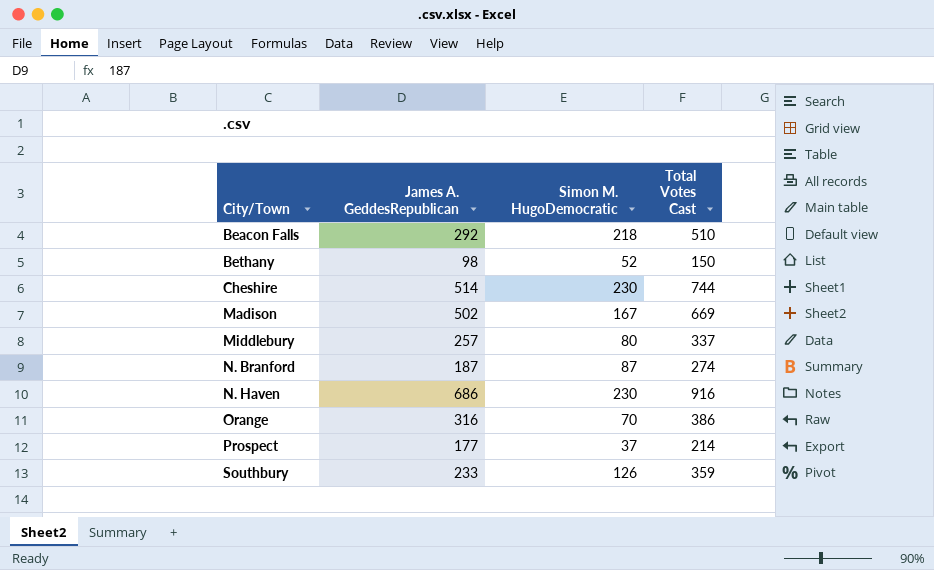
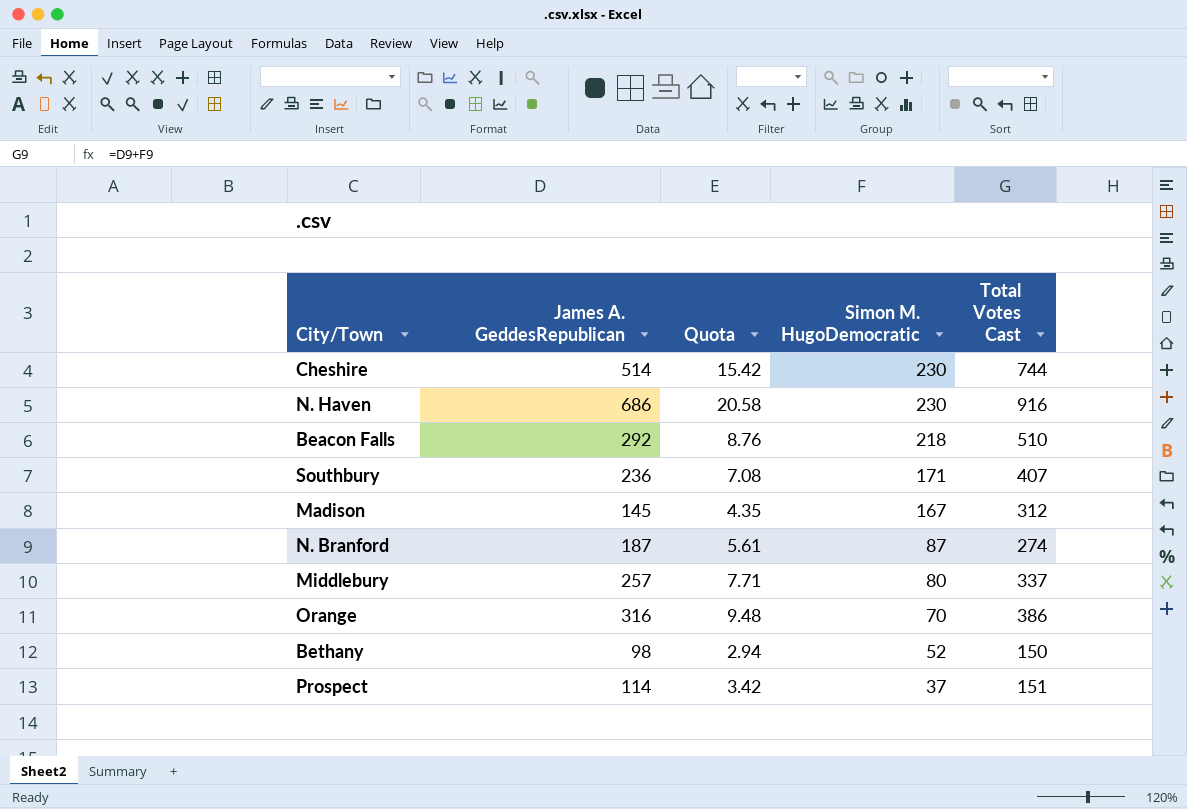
row order: City/Town ascending -> Simon M. HugoDemocratic descending
column Quota | formula: none -> [James A. GeddesRepublican] * 0.03
Southbury | James A. GeddesRepublican: 233 -> 236
Southbury | Simon M. HugoDemocratic: 126 -> 171
Southbury | Total Votes Cast: 359 -> 407
Madison | James A. GeddesRepublican: 502 -> 145
Madison | Total Votes Cast: 669 -> 312
Prospect | James A. GeddesRepublican: 177 -> 114
Prospect | Total Votes Cast: 214 -> 151

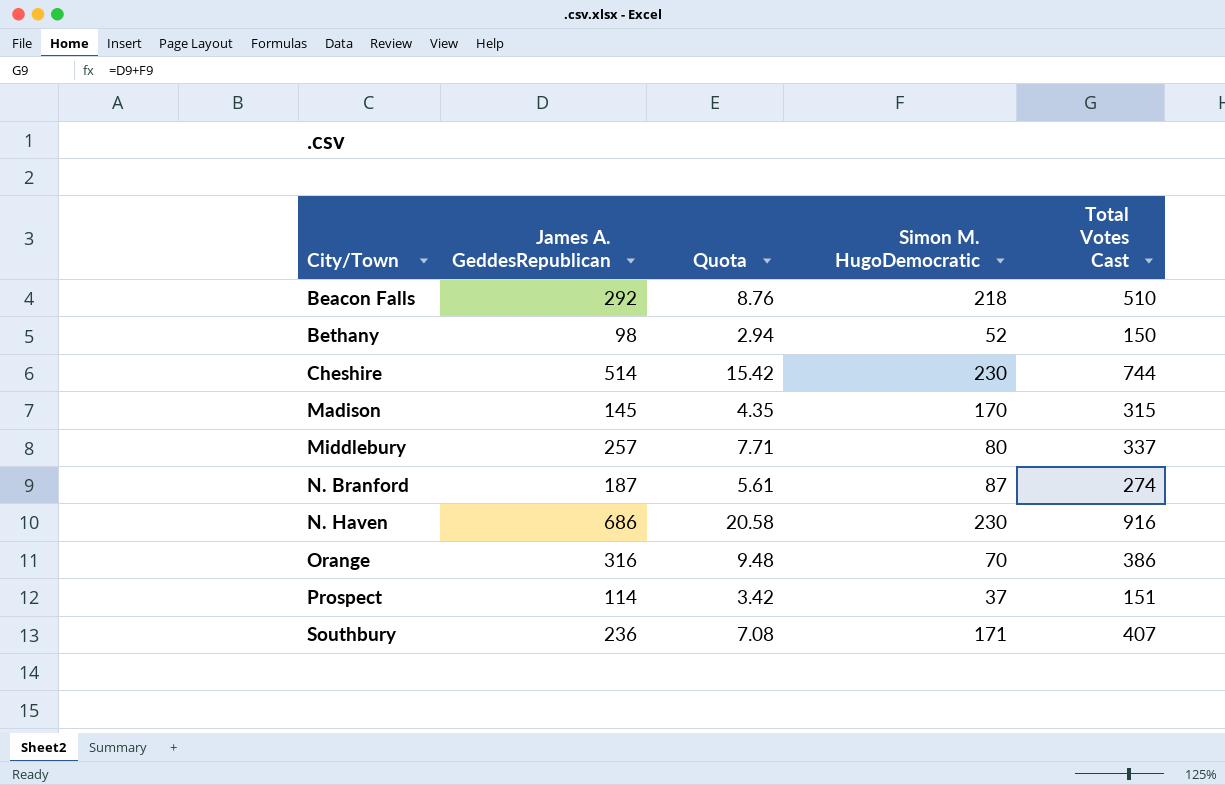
row order: Simon M. HugoDemocratic descending -> City/Town ascending
Madison | Simon M. HugoDemocratic: 167 -> 170
Madison | Total Votes Cast: 312 -> 315

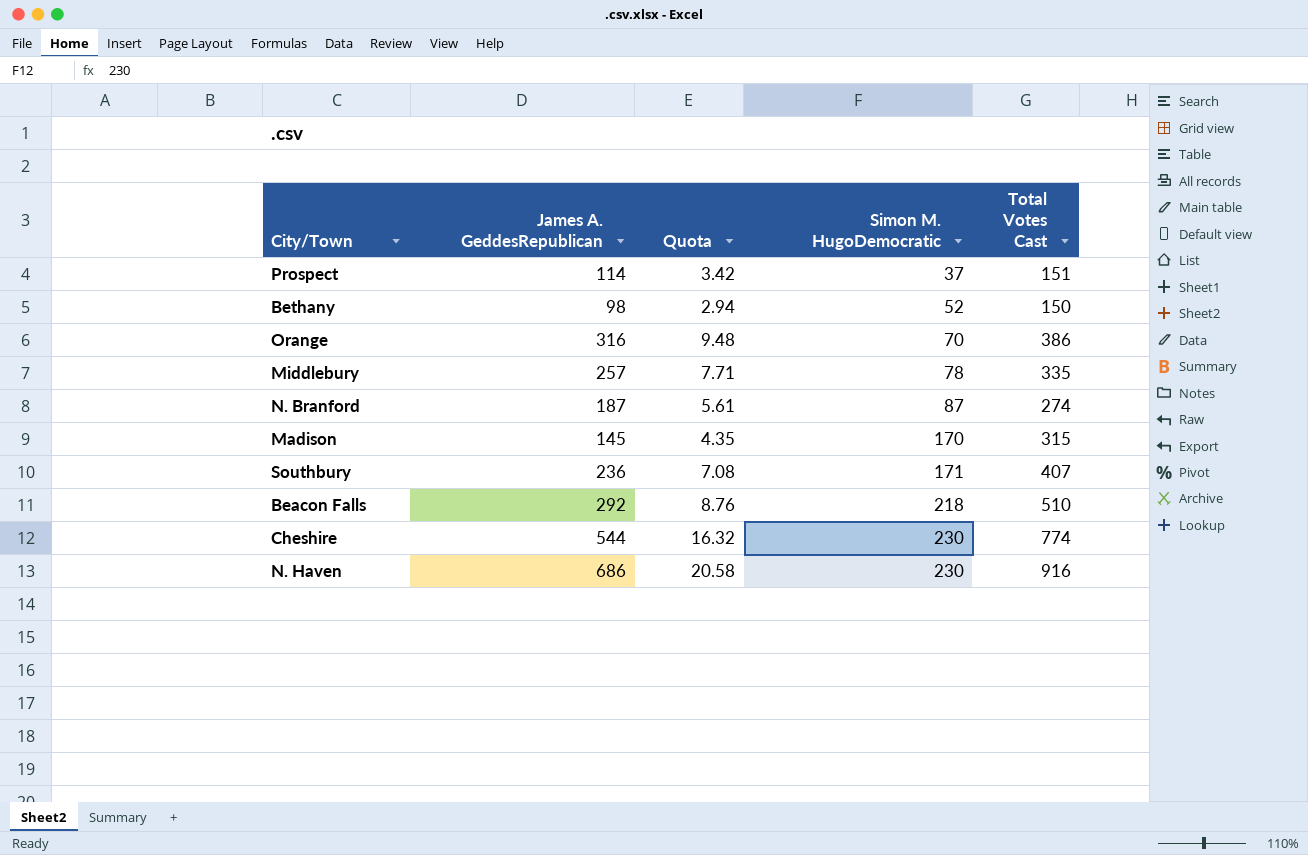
row order: City/Town ascending -> Simon M. HugoDemocratic ascending
Middlebury | Simon M. HugoDemocratic: 80 -> 78
Middlebury | Total Votes Cast: 337 -> 335
Cheshire | James A. GeddesRepublican: 514 -> 544
Cheshire | Quota: 15.42 -> 16.32
Cheshire | Total Votes Cast: 744 -> 774

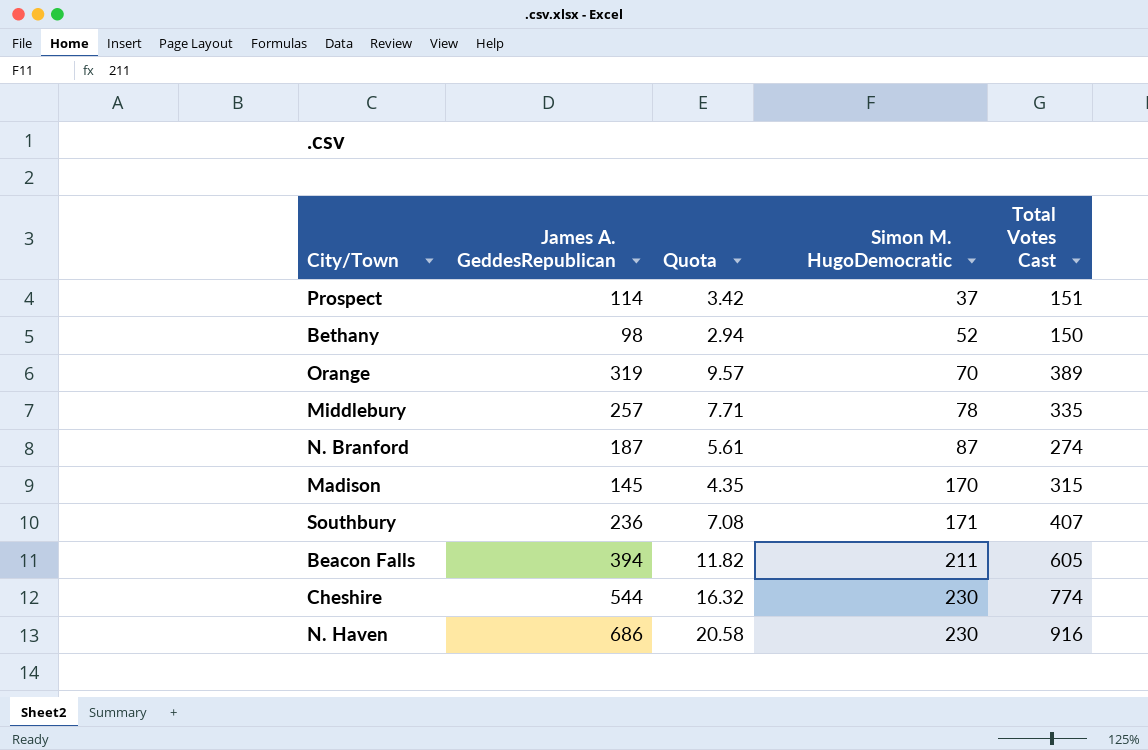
Orange | James A. GeddesRepublican: 316 -> 319
Orange | Quota: 9.48 -> 9.57
Orange | Total Votes Cast: 386 -> 389
Beacon Falls | James A. GeddesRepublican: 292 -> 394
Beacon Falls | Quota: 8.76 -> 11.82
Beacon Falls | Simon M. HugoDemocratic: 218 -> 211
Beacon Falls | Total Votes Cast: 510 -> 605

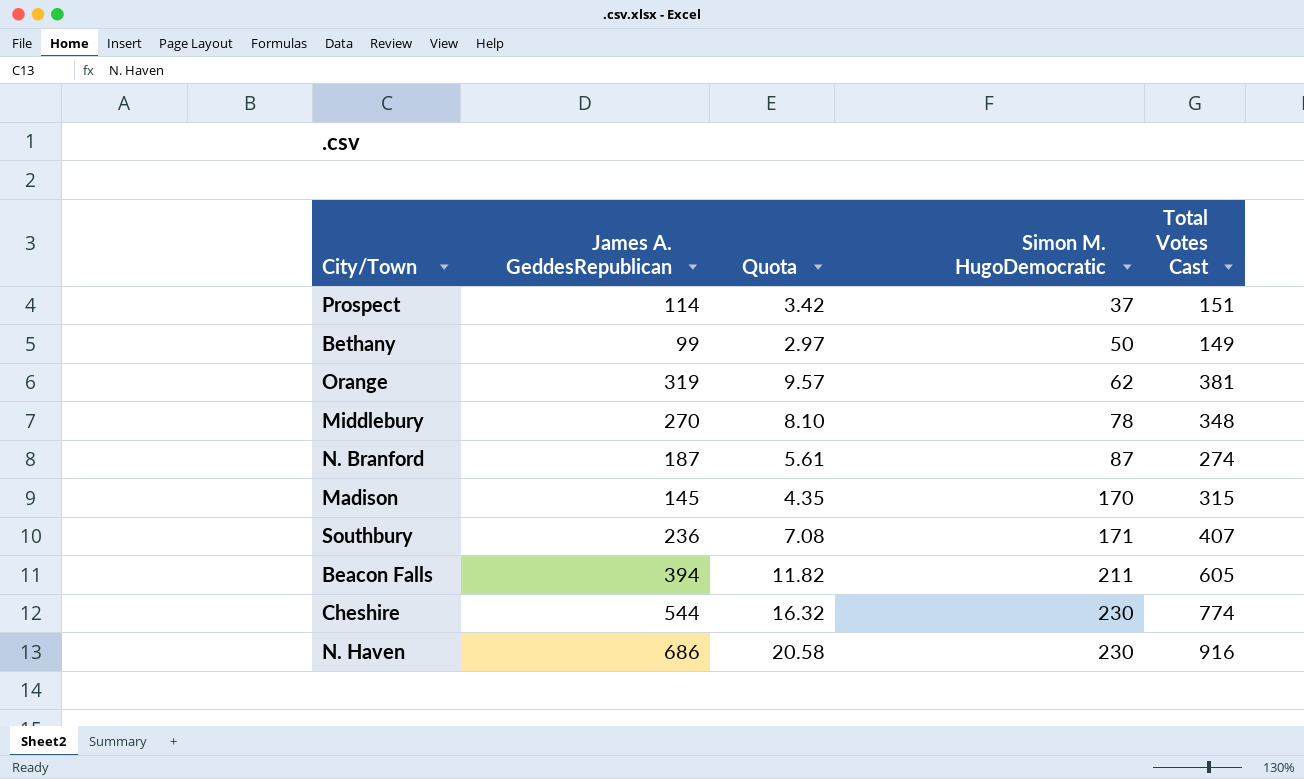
Bethany | James A. GeddesRepublican: 98 -> 99
Bethany | Quota: 2.94 -> 2.97
Bethany | Simon M. HugoDemocratic: 52 -> 50
Bethany | Total Votes Cast: 150 -> 149
Orange | Simon M. HugoDemocratic: 70 -> 62
Orange | Total Votes Cast: 389 -> 381
Middlebury | James A. GeddesRepublican: 257 -> 270
Middlebury | Quota: 7.71 -> 8.10
Middlebury | Total Votes Cast: 335 -> 348

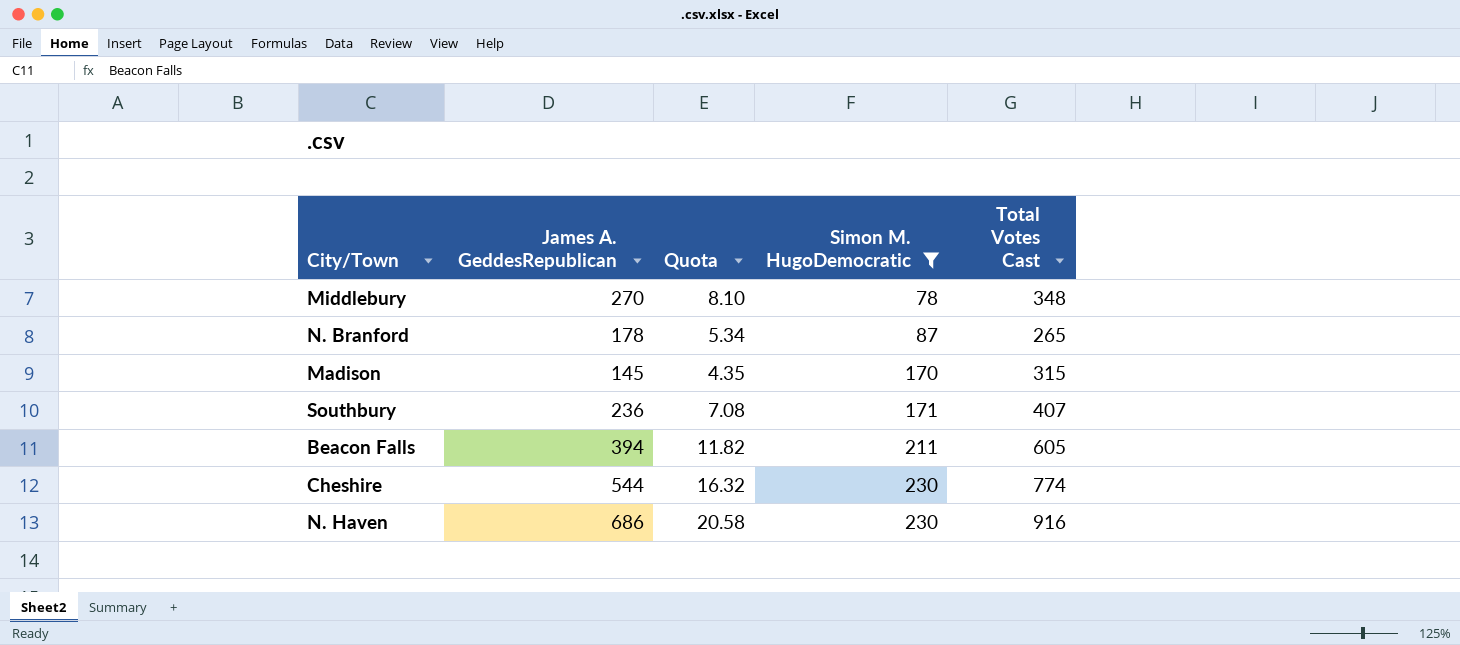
filter: none -> Simon M. HugoDemocratic >= 78
N. Branford | James A. GeddesRepublican: 187 -> 178
N. Branford | Quota: 5.61 -> 5.34
N. Branford | Total Votes Cast: 274 -> 265

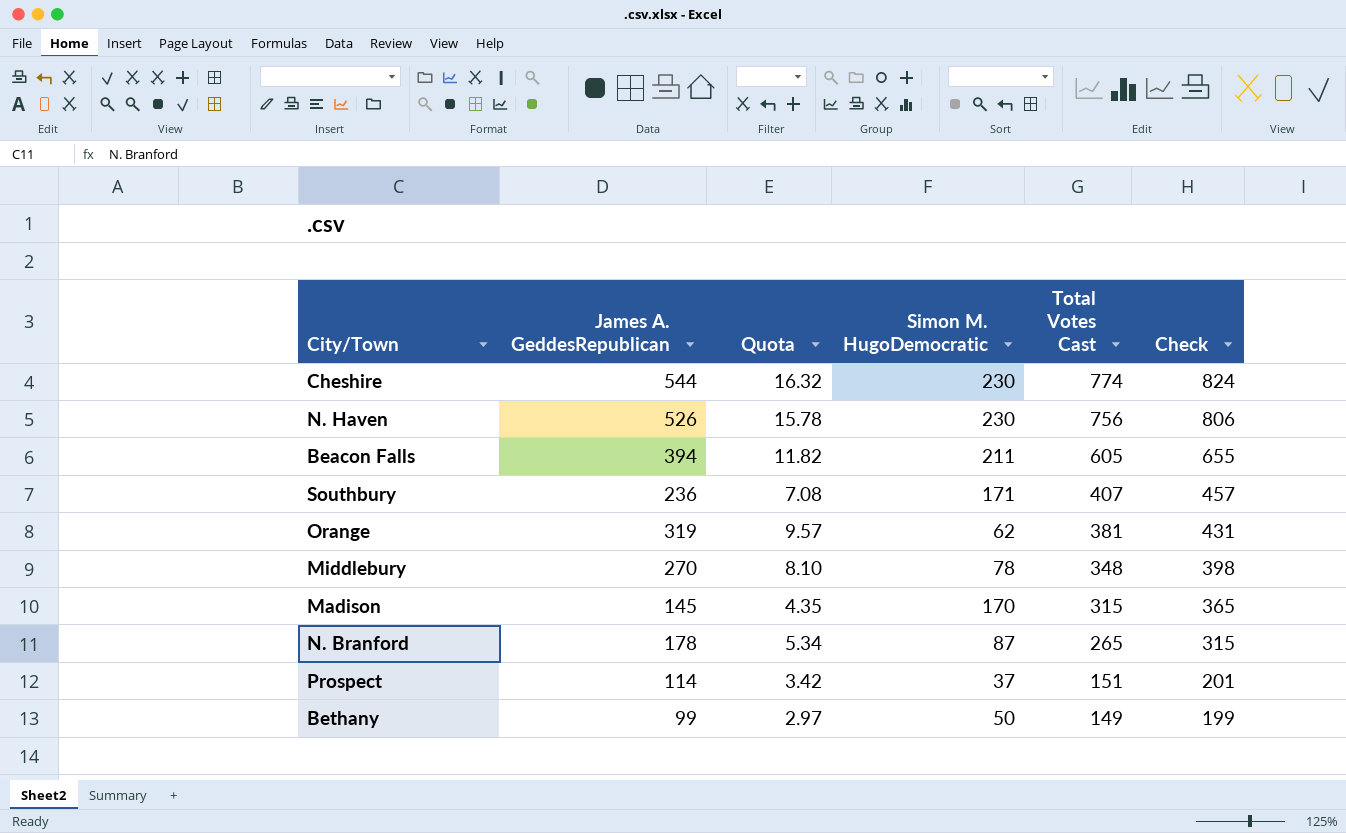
filter: Simon M. HugoDemocratic >= 78 -> none
row order: Simon M. HugoDemocratic ascending -> Total Votes Cast descending
column Check | formula: none -> [Total Votes Cast] + 50
N. Haven | James A. GeddesRepublican: 686 -> 526
N. Haven | Quota: 20.58 -> 15.78
N. Haven | Total Votes Cast: 916 -> 756

